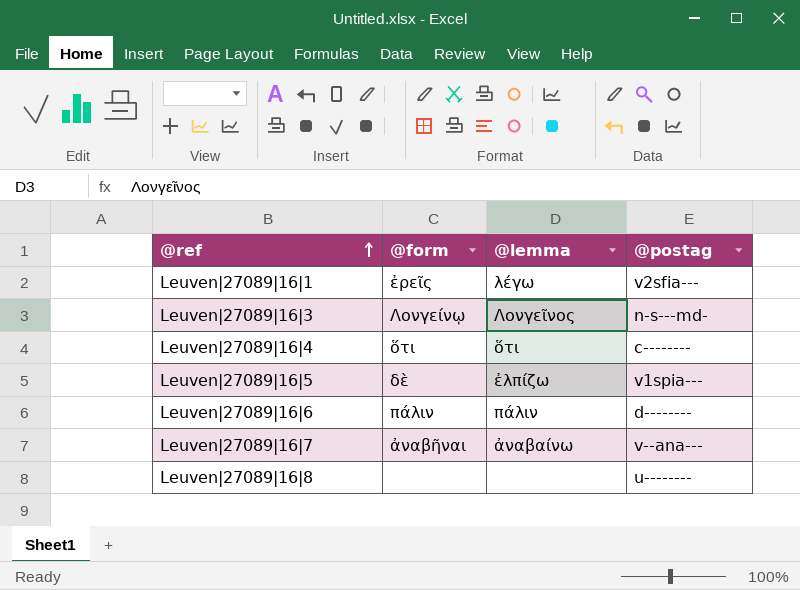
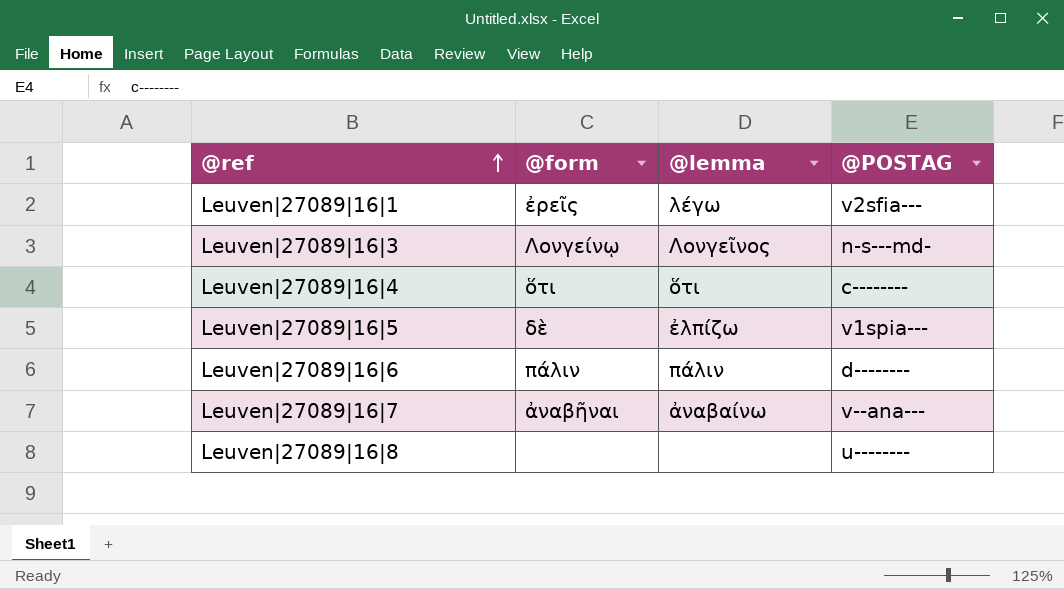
column name: @postag -> @POSTAG

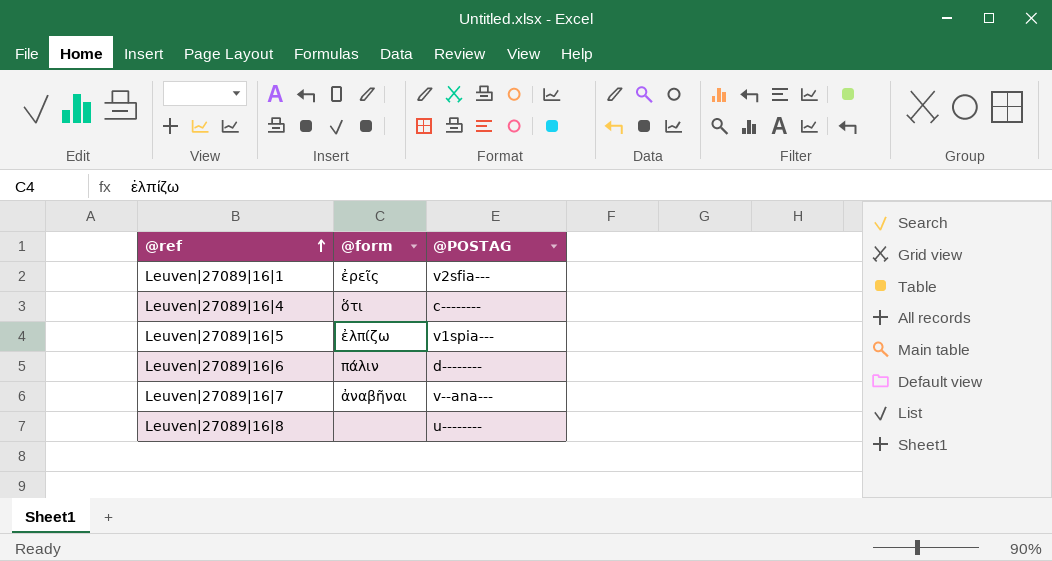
column @lemma | position: 3 -> none
row Leuven|27089|16|3: Λονγείνῳ | Λονγεῖνος | n-s---md- -> none
Leuven|27089|16|5 | @form: δὲ -> ἐλπίζω

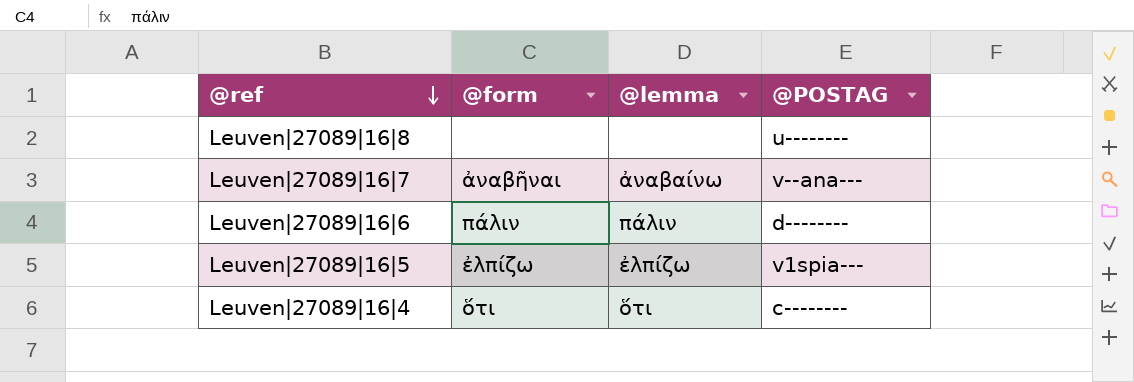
row order: @ref ascending -> @ref descending
column @lemma | position: none -> 3
row Leuven|27089|16|1: ἐρεῖς | v2sfia--- -> none

